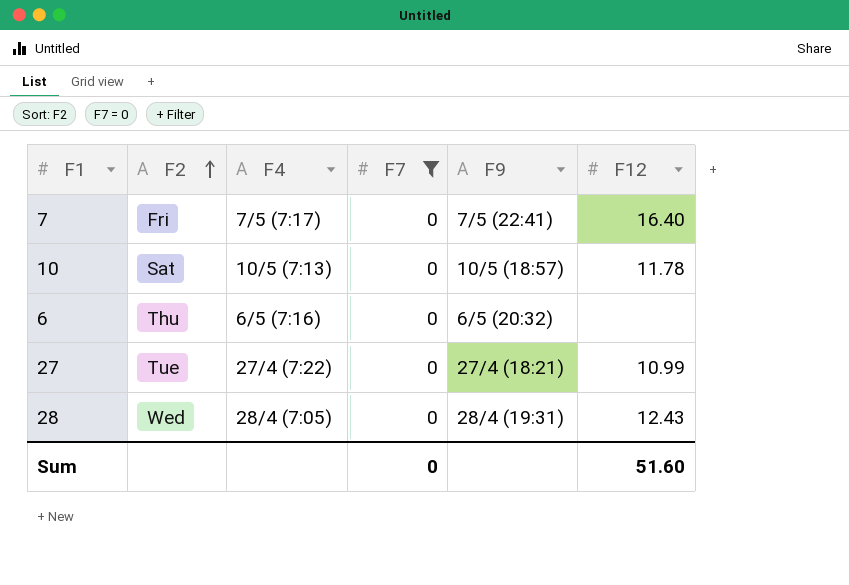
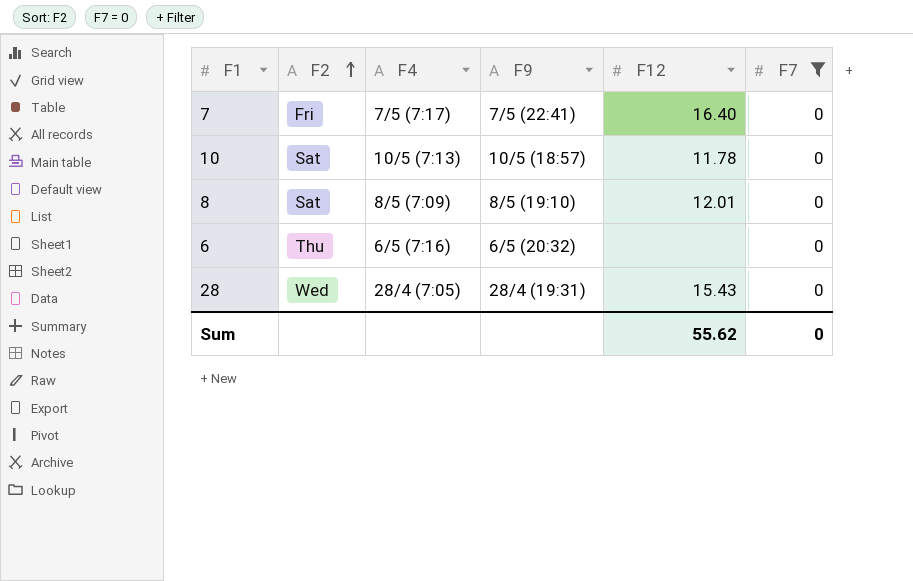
column F7 | position: 4 -> 6
row 27: Tue | 27/4 (7:22) | 0 | 27/4 (18:21) | 10.99 -> none
row 8: none -> Sat | 8/5 (7:09) | 8/5 (19:10) | 12.01 | 0
28 | F12: 12.43 -> 15.43
Sum | F12: 51.60 -> 55.62

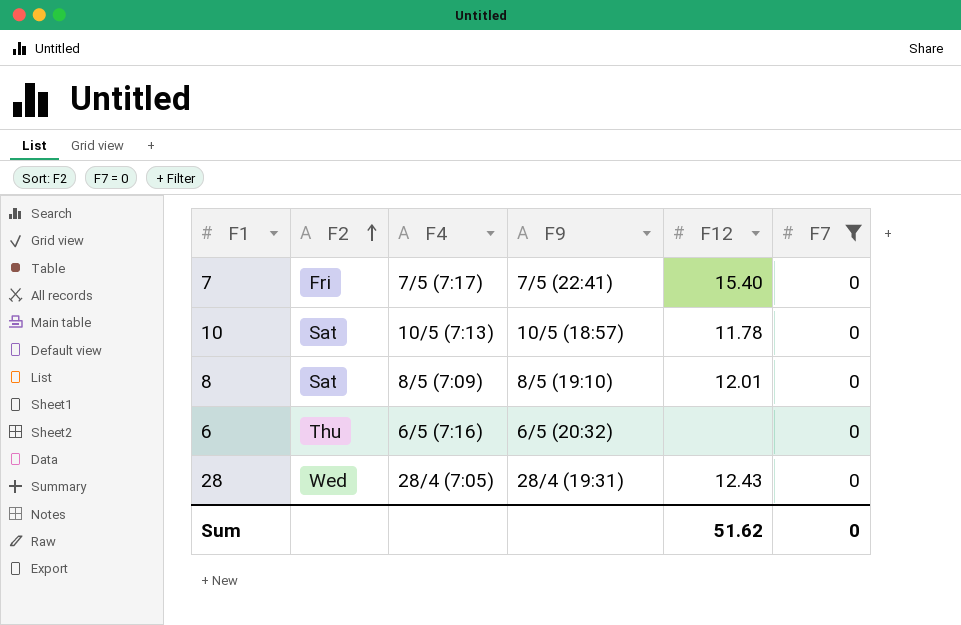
7 | F12: 16.40 -> 15.40
28 | F12: 15.43 -> 12.43
Sum | F12: 55.62 -> 51.62

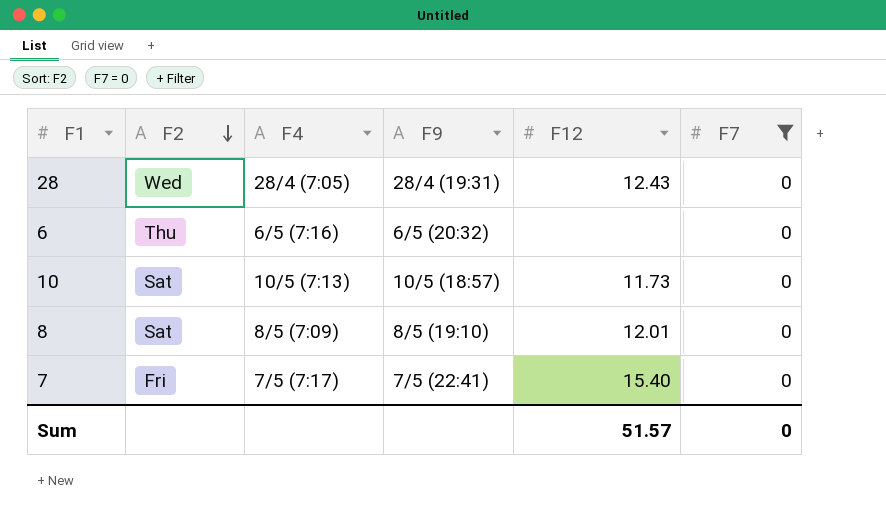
row order: F2 ascending -> F2 descending
10 | F12: 11.78 -> 11.73
Sum | F12: 51.62 -> 51.57

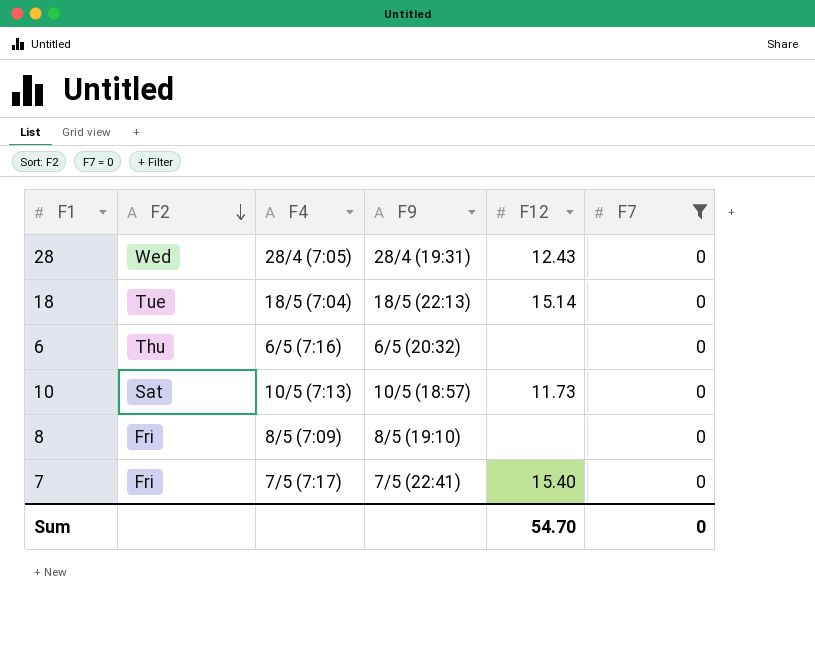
row 18: none -> Tue | 18/5 (7:04) | 18/5 (22:13) | 15.14 | 0
8 | F2: Sat -> Fri
8 | F12: 12.01 -> none
Sum | F12: 51.57 -> 54.70

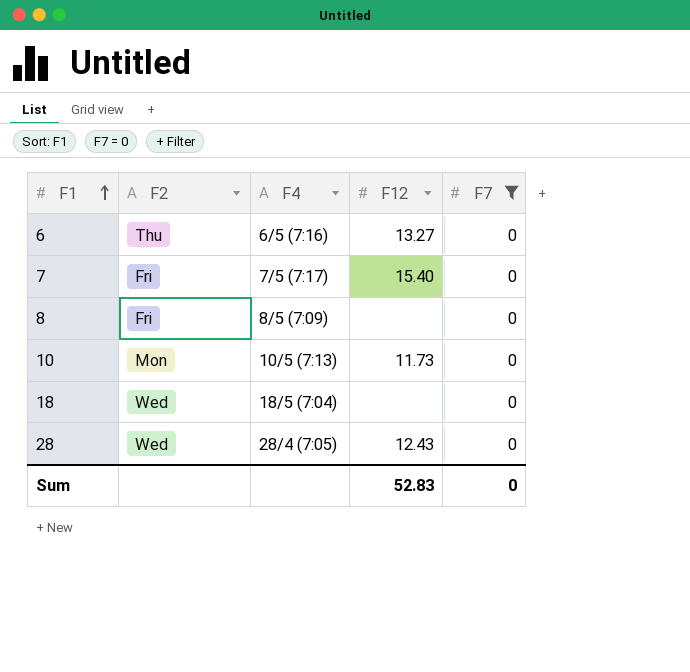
row order: F2 descending -> F1 ascending
column F9 | position: 4 -> none
6 | F12: none -> 13.27
10 | F2: Sat -> Mon
18 | F2: Tue -> Wed
18 | F12: 15.14 -> none
Sum | F12: 54.70 -> 52.83

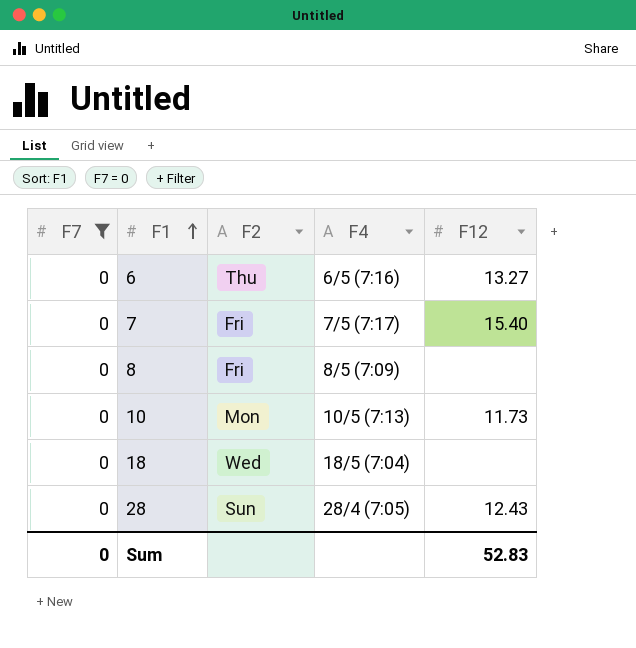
column F7 | position: 5 -> 1
28 | F2: Wed -> Sun

